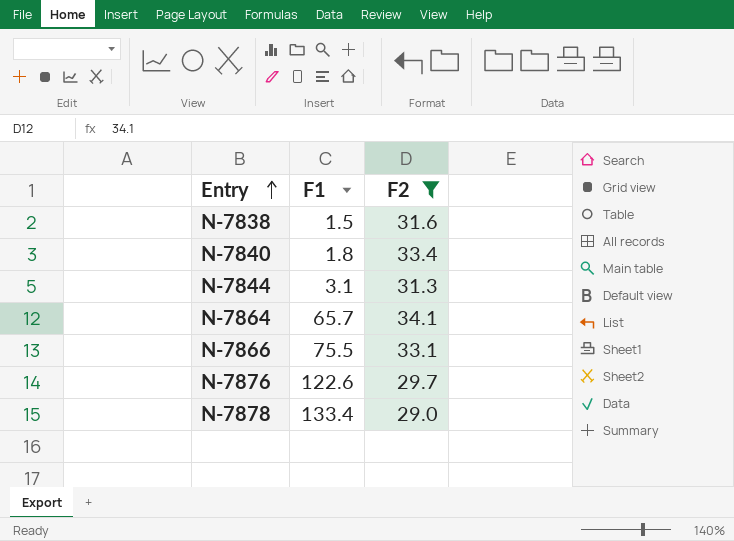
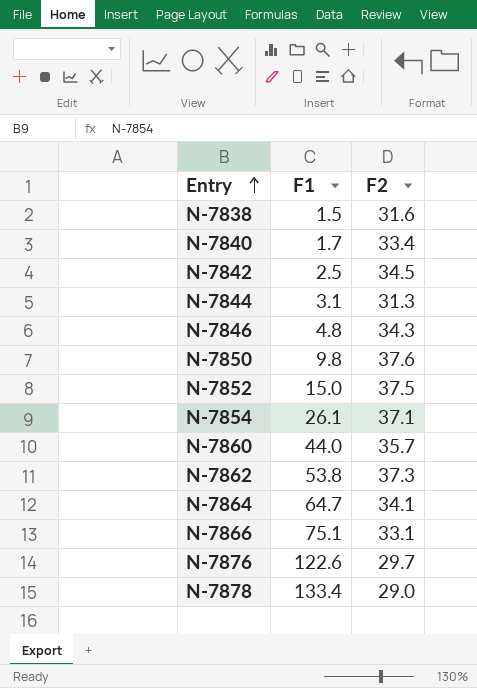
filter: F2 <= 34.1 -> none
N-7840 | F1: 1.8 -> 1.7
N-7864 | F1: 65.7 -> 64.7
N-7866 | F1: 75.5 -> 75.1

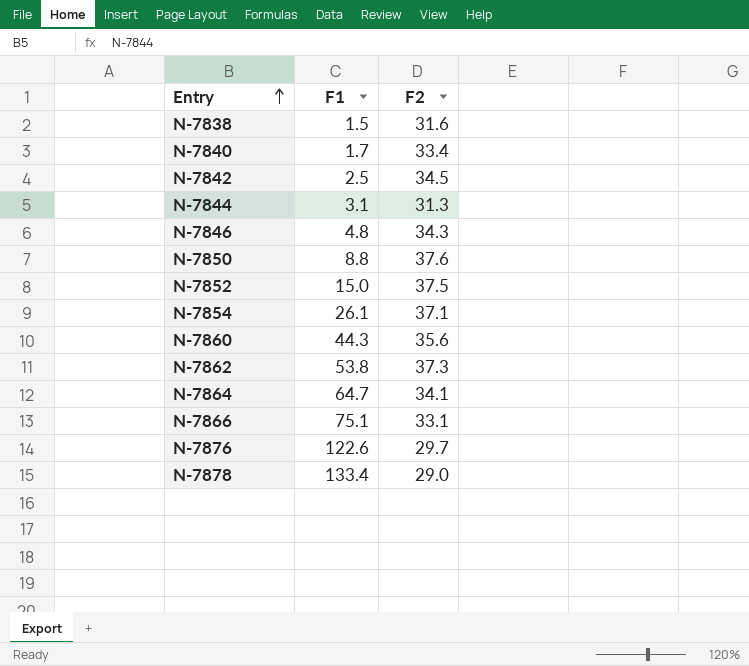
N-7850 | F1: 9.8 -> 8.8
N-7860 | F1: 44.0 -> 44.3
N-7860 | F2: 35.7 -> 35.6

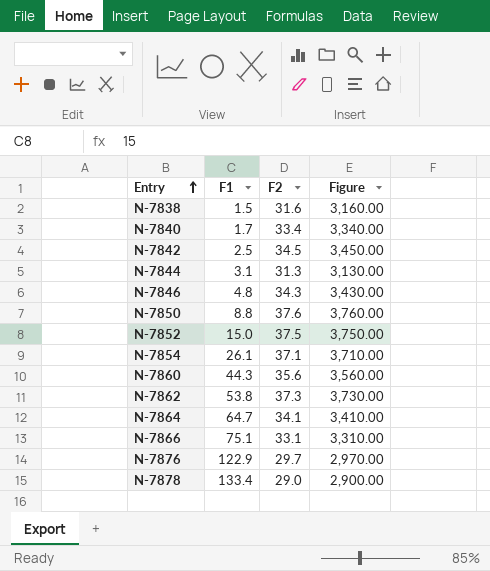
column Figure | formula: none -> [F2] * 100
N-7876 | F1: 122.6 -> 122.9

